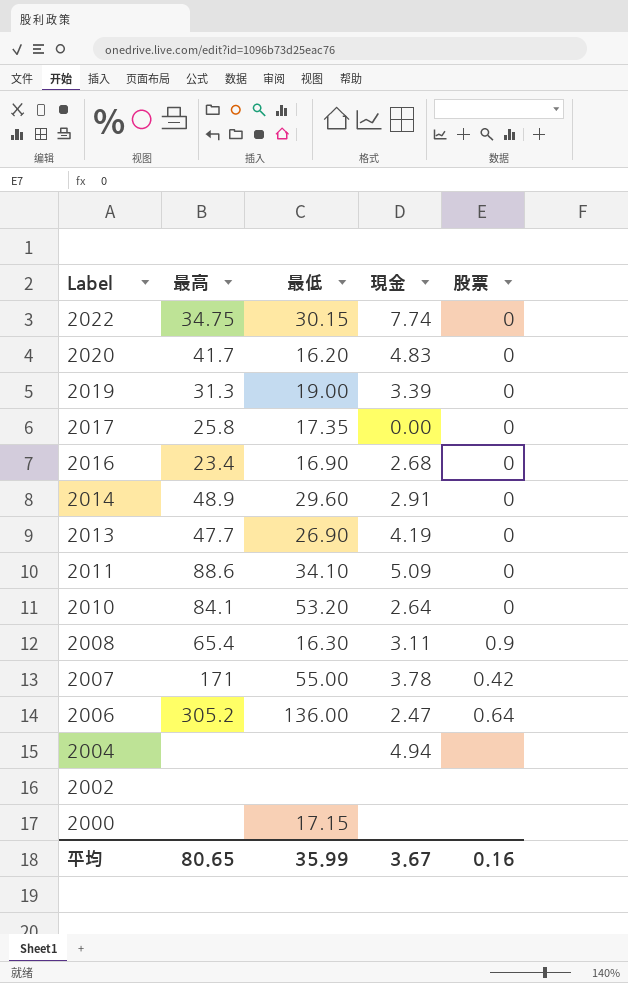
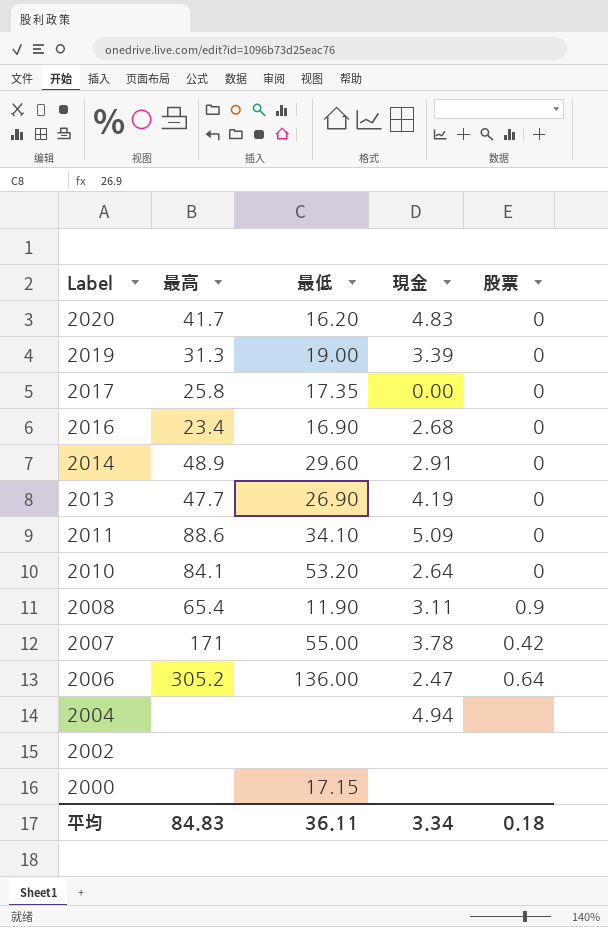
row 2022: 34.75 | 30.15 | 7.74 | 0 -> none
2008 | 最低: 16.30 -> 11.90
平均 | 最高: 80.65 -> 84.83
平均 | 最低: 35.99 -> 36.11
平均 | 現金: 3.67 -> 3.34
平均 | 股票: 0.16 -> 0.18

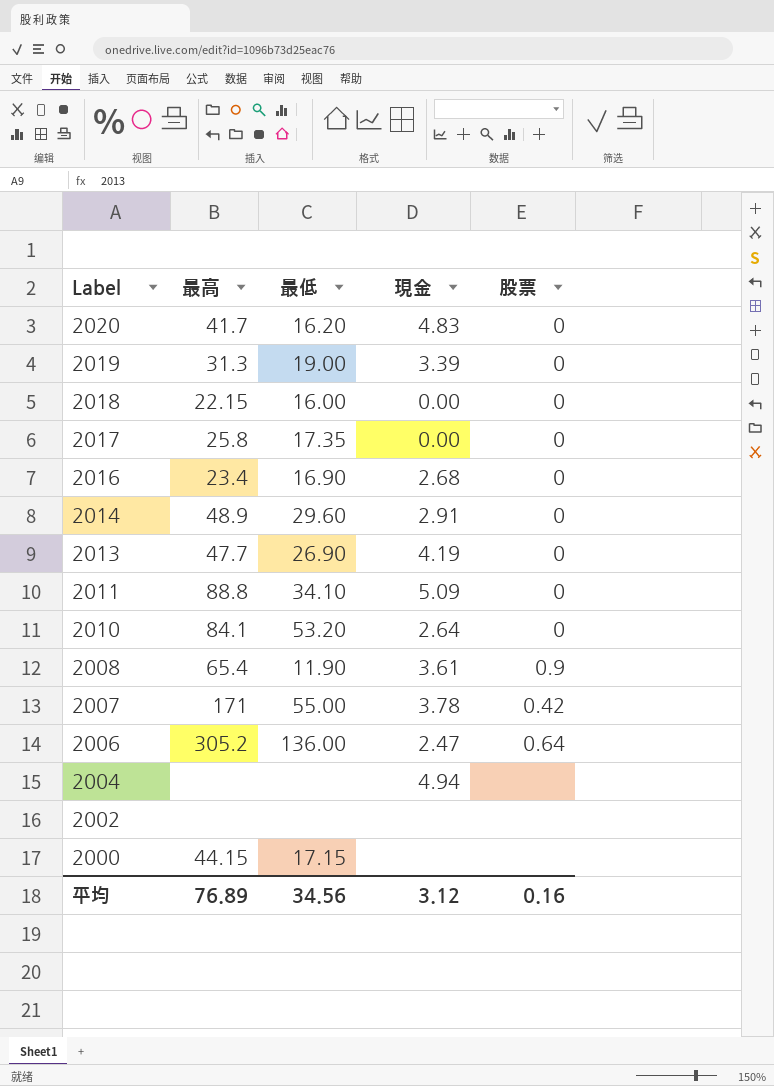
row 2018: none -> 22.15 | 16.00 | 0.00 | 0
2011 | 最高: 88.6 -> 88.8
2008 | 現金: 3.11 -> 3.61
2000 | 最高: none -> 44.15
平均 | 最高: 84.83 -> 76.89
平均 | 最低: 36.11 -> 34.56
平均 | 現金: 3.34 -> 3.12
平均 | 股票: 0.18 -> 0.16

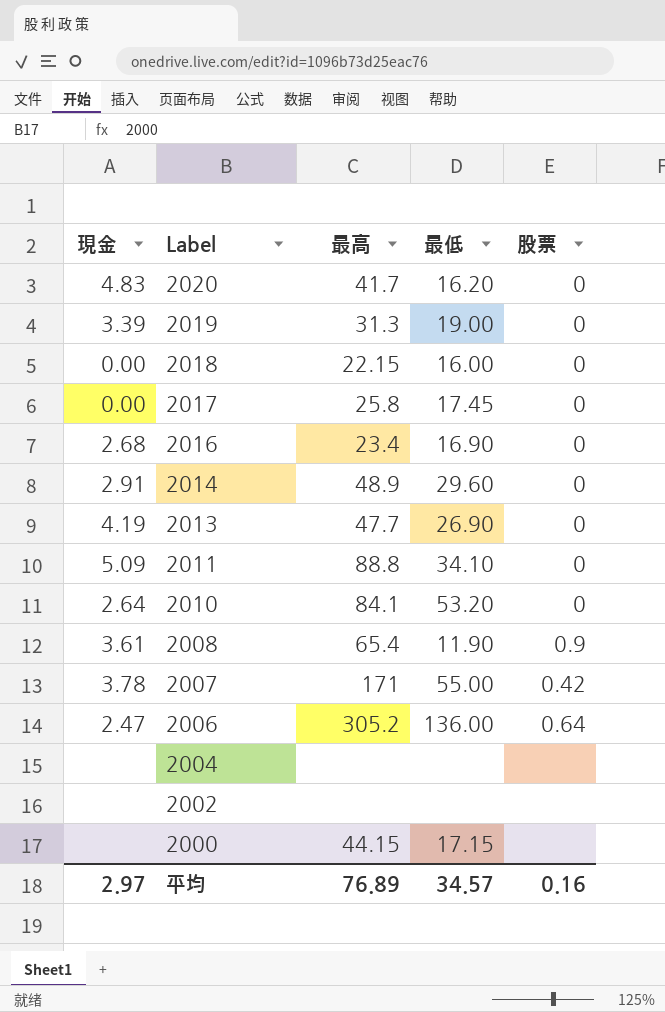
column 現金 | position: 4 -> 1
2017 | 最低: 17.35 -> 17.45
2004 | 現金: 4.94 -> none
平均 | 現金: 3.12 -> 2.97
平均 | 最低: 34.56 -> 34.57

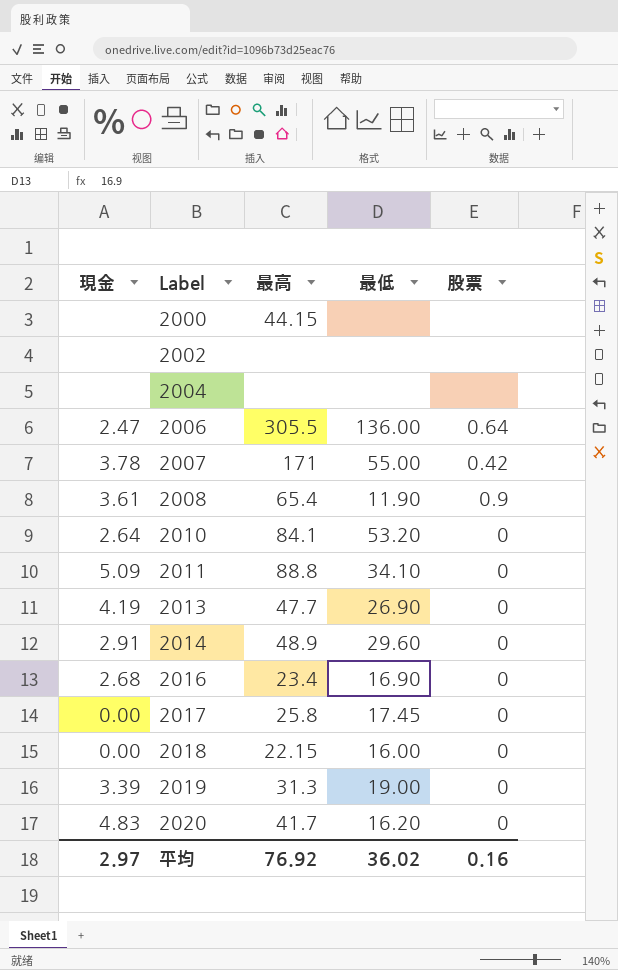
row order: Label descending -> Label ascending
2000 | 最低: 17.15 -> none
2006 | 最高: 305.2 -> 305.5
平均 | 最高: 76.89 -> 76.92
平均 | 最低: 34.57 -> 36.02

